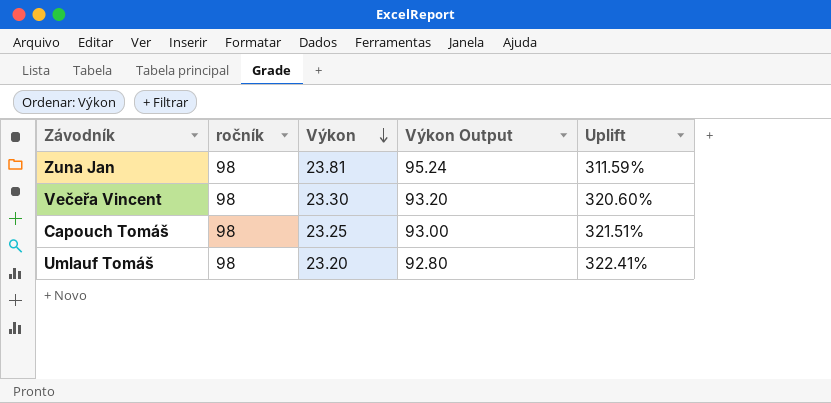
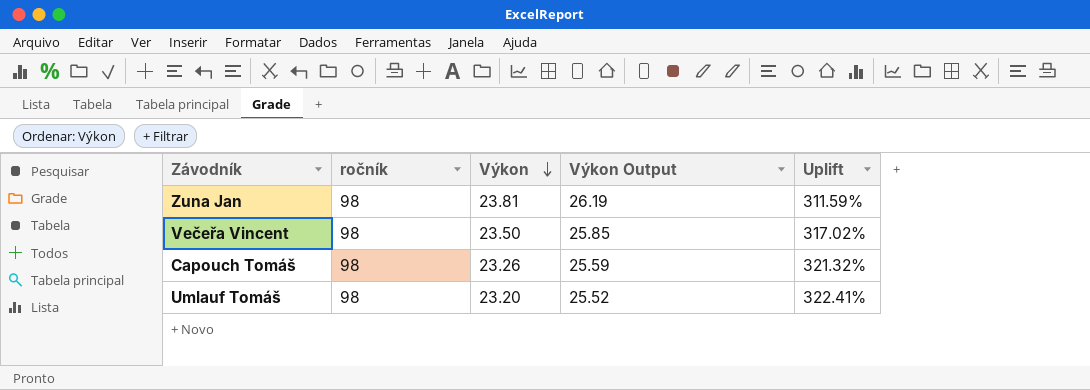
column Výkon Output | formula: [Výkon] * 4 -> [Výkon] * 1.1
Večeřa Vincent | Výkon: 23.30 -> 23.50
Večeřa Vincent | Uplift: 320.60% -> 317.02%
Capouch Tomáš | Výkon: 23.25 -> 23.26
Capouch Tomáš | Uplift: 321.51% -> 321.32%

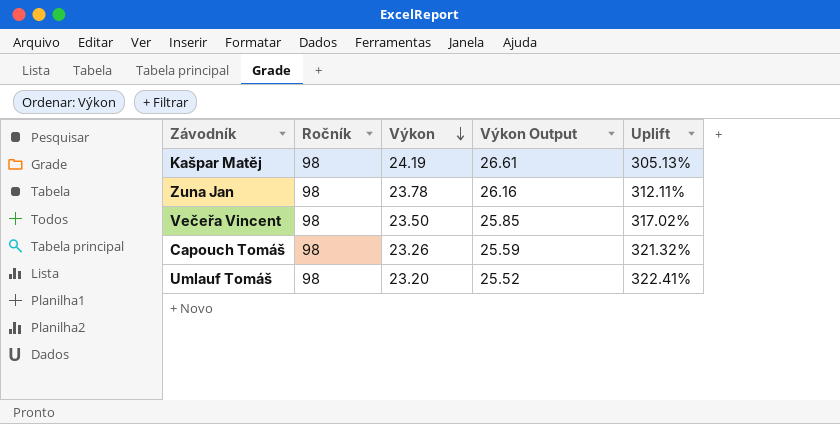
column name: ročník -> Ročník
row Kašpar Matěj: none -> 98 | 24.19 | 26.61 | 305.13%
Zuna Jan | Výkon: 23.81 -> 23.78
Zuna Jan | Výkon Output: 26.19 -> 26.16
Zuna Jan | Uplift: 311.59% -> 312.11%

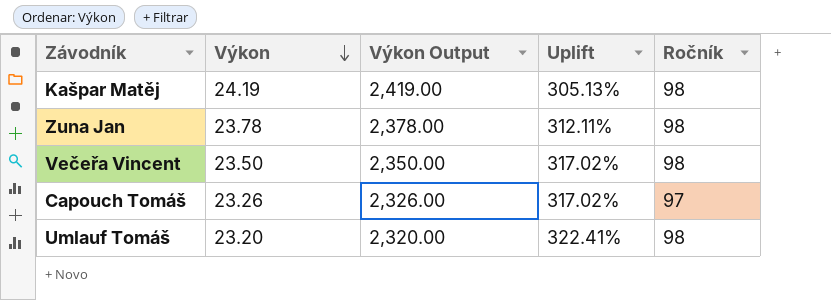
column Výkon Output | formula: [Výkon] * 1.1 -> [Výkon] * 100
column Ročník | position: 2 -> 5
Capouch Tomáš | Uplift: 321.32% -> 317.02%
Capouch Tomáš | Ročník: 98 -> 97

